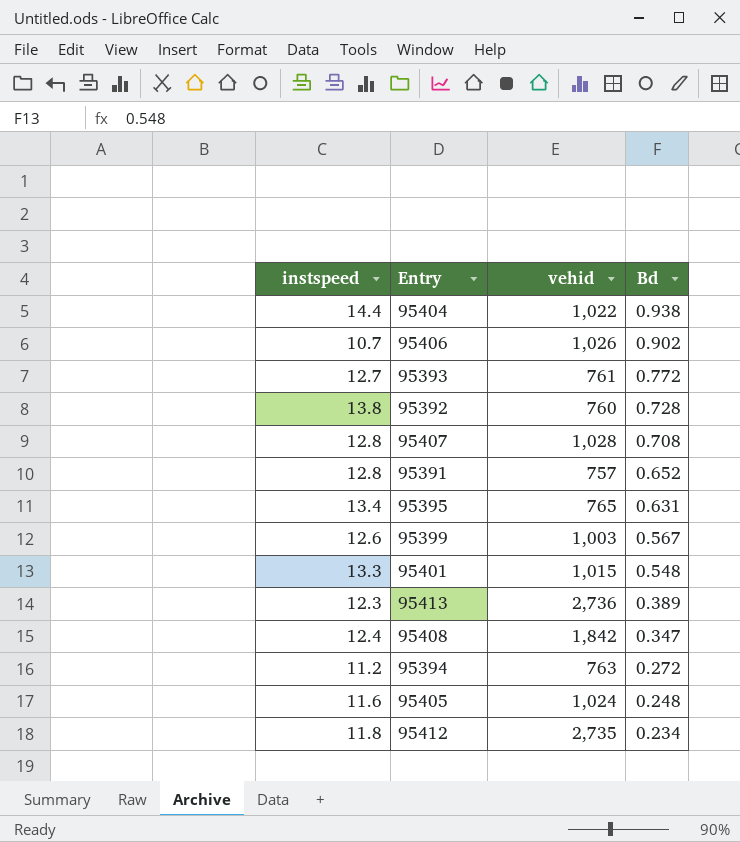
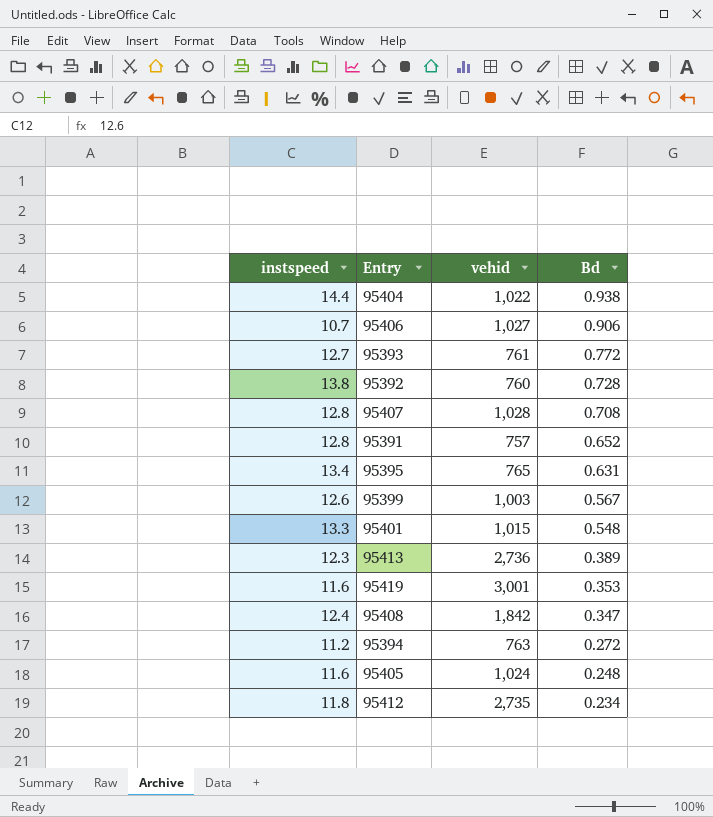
95406 | vehid: 1,026 -> 1,027
95406 | Bd: 0.902 -> 0.906
row 95419: none -> 11.6 | 3,001 | 0.353

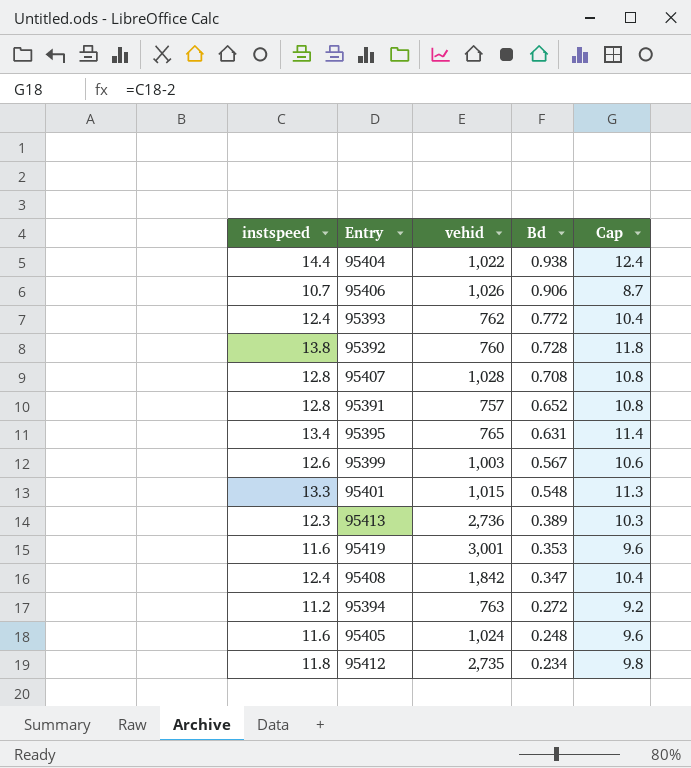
column Cap | formula: none -> [instspeed] - 2
95406 | vehid: 1,027 -> 1,026
95393 | instspeed: 12.7 -> 12.4
95393 | vehid: 761 -> 762

